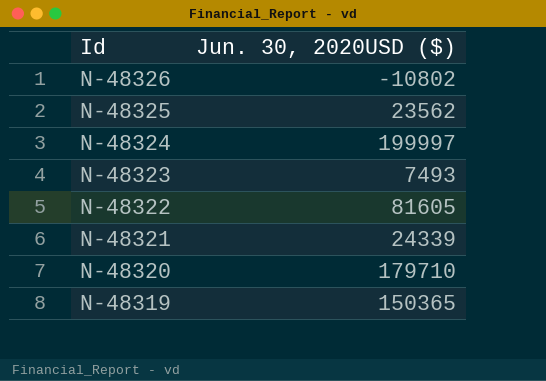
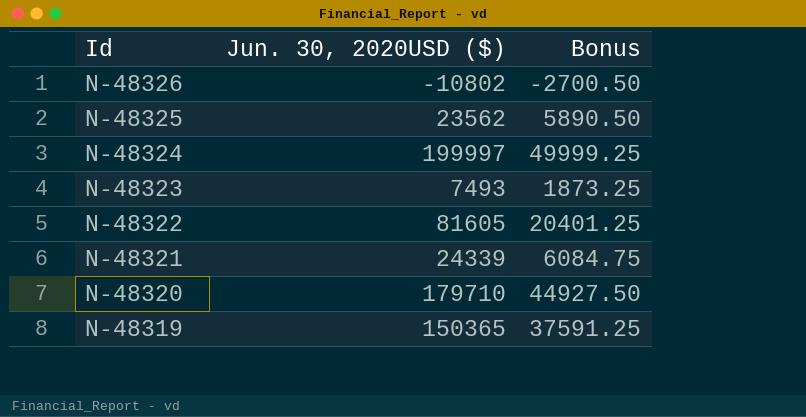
column Bonus | formula: none -> [Jun. 30, 2020USD ($)] * 0.25

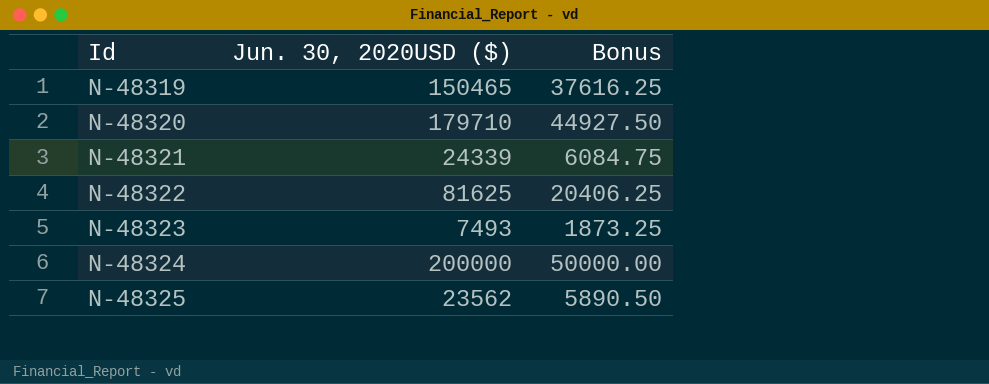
row order: Id descending -> Id ascending
row N-48326: -10802 | -2700.50 -> none
N-48319 | Jun. 30, 2020USD ($): 150365 -> 150465
N-48319 | Bonus: 37591.25 -> 37616.25
N-48322 | Jun. 30, 2020USD ($): 81605 -> 81625
N-48322 | Bonus: 20401.25 -> 20406.25
N-48324 | Jun. 30, 2020USD ($): 199997 -> 200000
N-48324 | Bonus: 49999.25 -> 50000.00

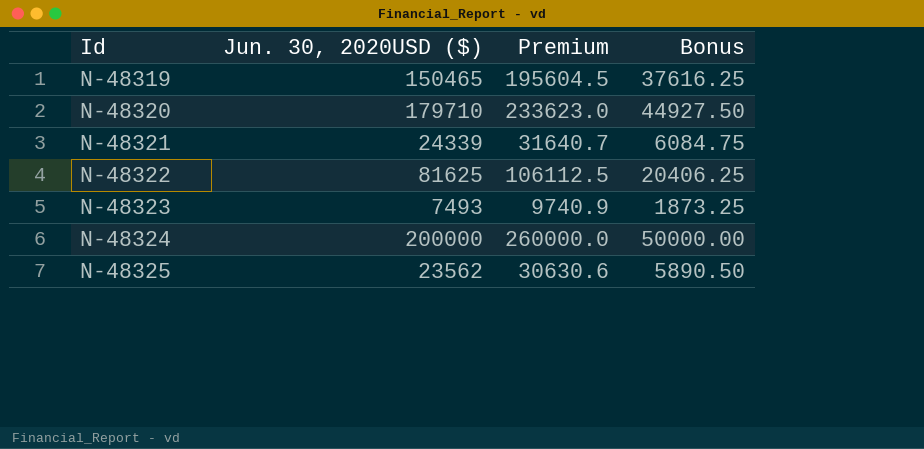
column Premium | formula: none -> [Jun. 30, 2020USD ($)] * 1.3

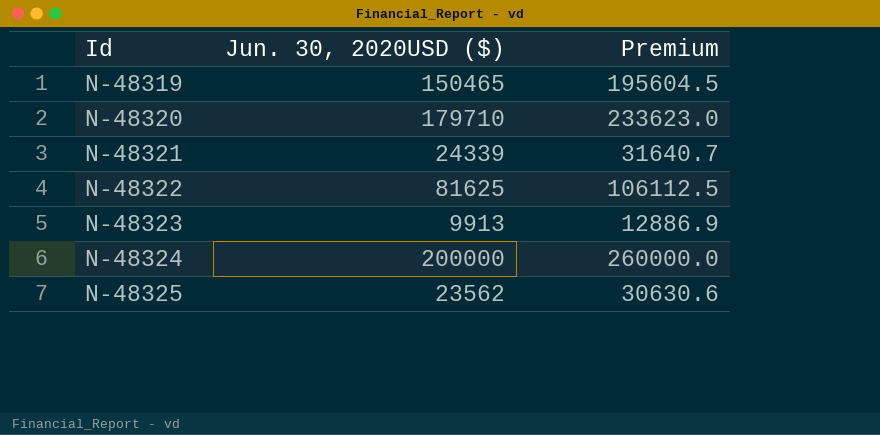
column Bonus | formula: [Jun. 30, 2020USD ($)] * 0.25 -> none
N-48323 | Jun. 30, 2020USD ($): 7493 -> 9913
N-48323 | Premium: 9740.9 -> 12886.9

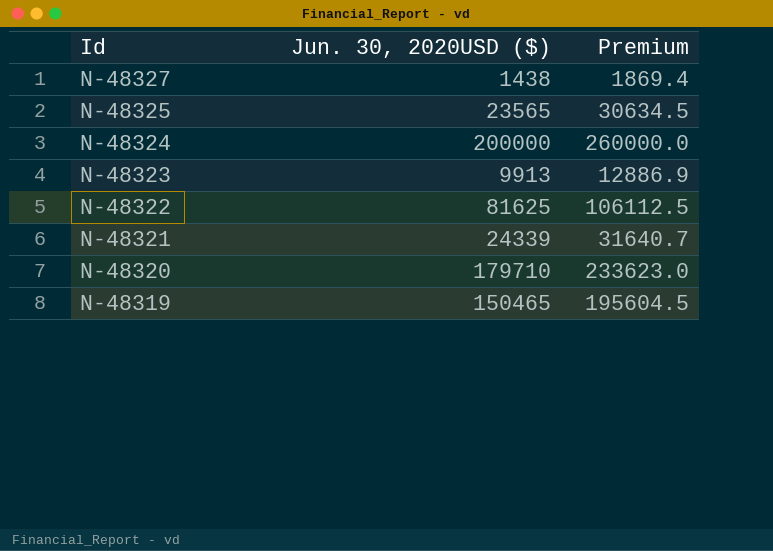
row order: Id ascending -> Id descending
row N-48327: none -> 1438 | 1869.4
N-48325 | Jun. 30, 2020USD ($): 23562 -> 23565
N-48325 | Premium: 30630.6 -> 30634.5

